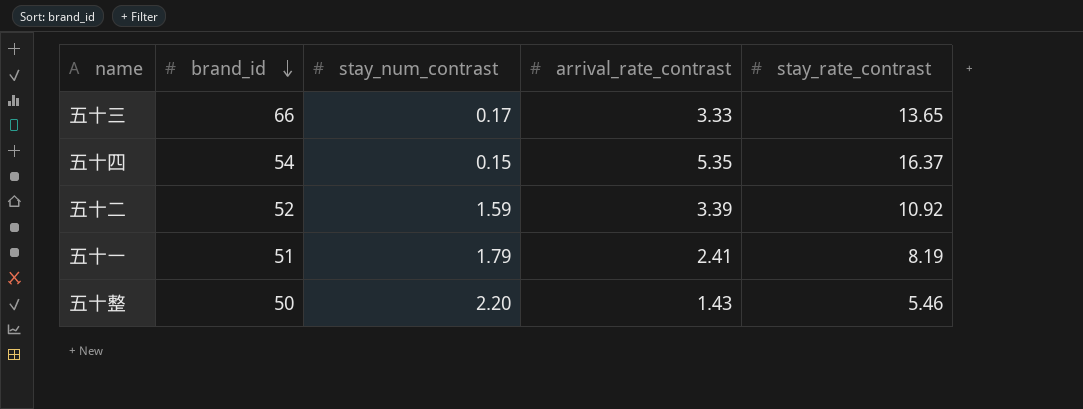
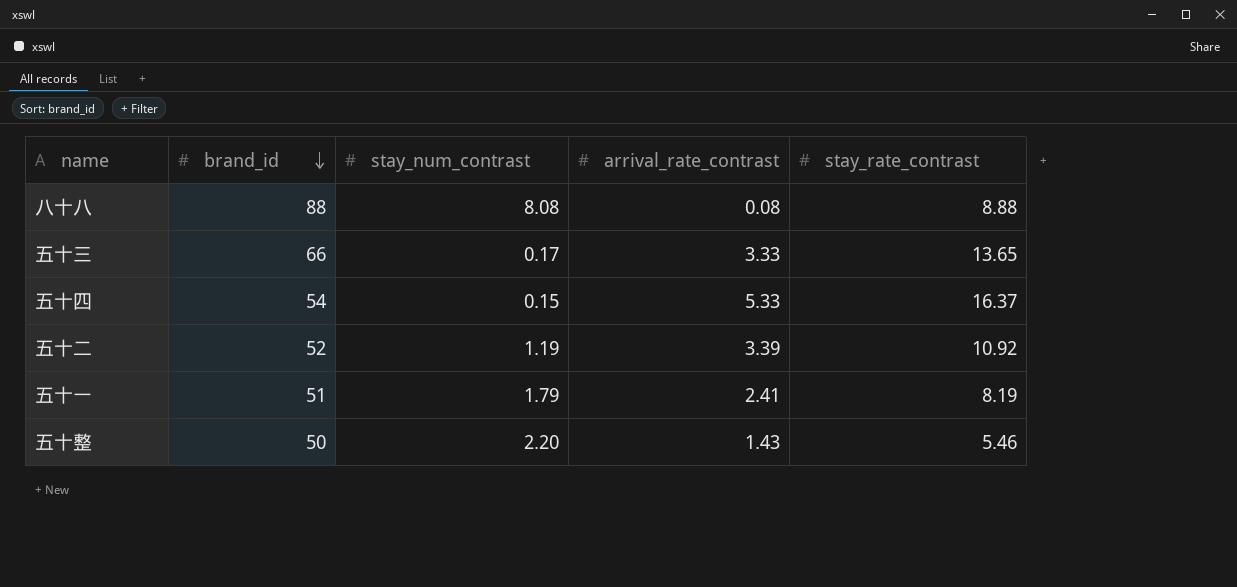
row 八十八: none -> 88 | 8.08 | 0.08 | 8.88
五十四 | arrival_rate_contrast: 5.35 -> 5.33
五十二 | stay_num_contrast: 1.59 -> 1.19

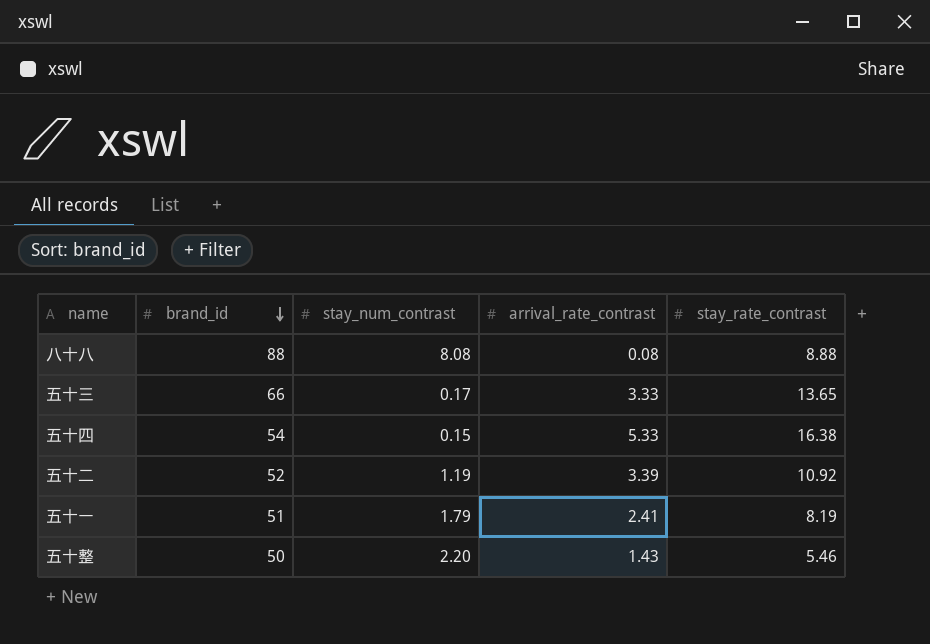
五十四 | stay_rate_contrast: 16.37 -> 16.38

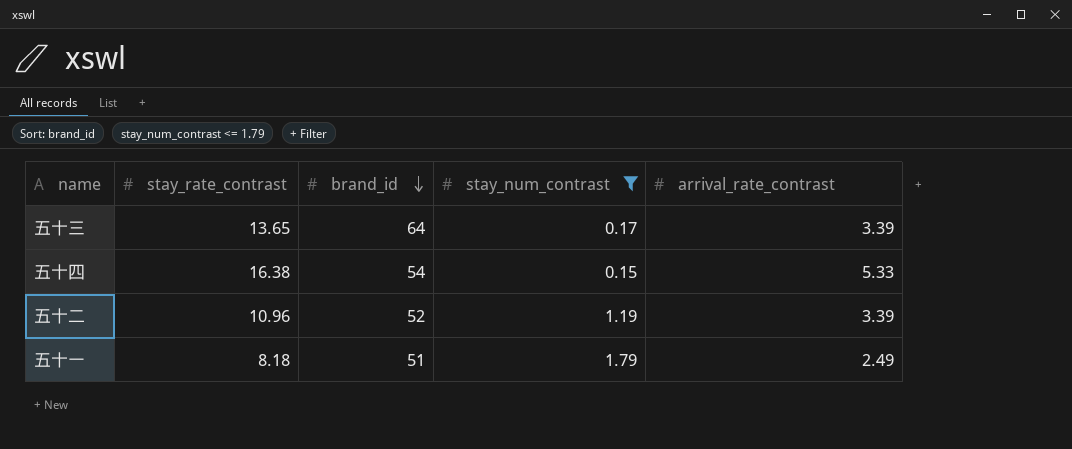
filter: none -> stay_num_contrast <= 1.79
column stay_rate_contrast | position: 5 -> 2
五十三 | brand_id: 66 -> 64
五十三 | arrival_rate_contrast: 3.33 -> 3.39
五十二 | stay_rate_contrast: 10.92 -> 10.96
五十一 | stay_rate_contrast: 8.19 -> 8.18
五十一 | arrival_rate_contrast: 2.41 -> 2.49

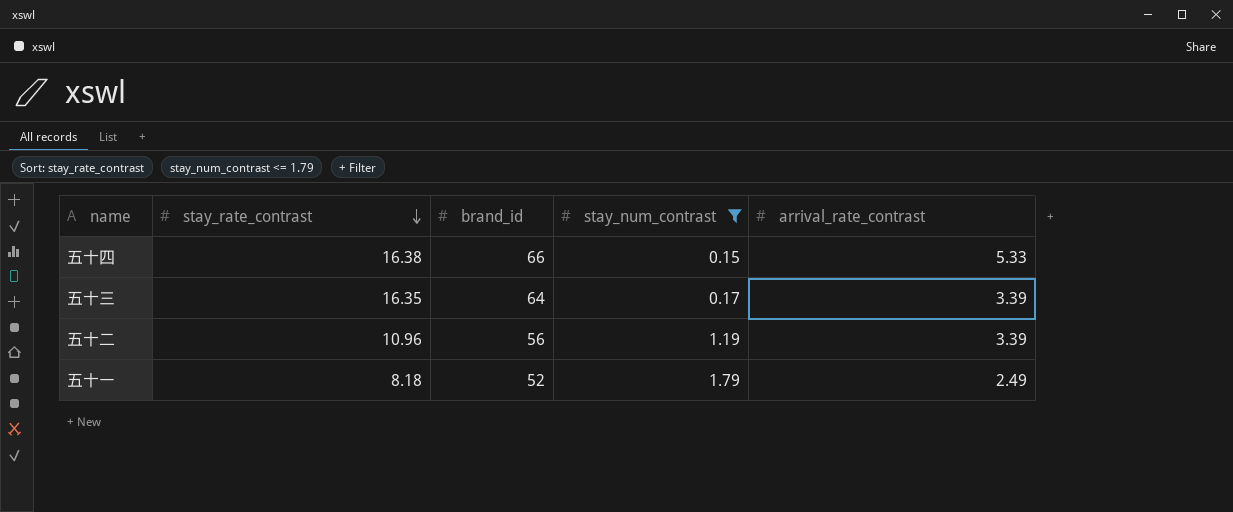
row order: brand_id descending -> stay_rate_contrast descending
五十四 | brand_id: 54 -> 66
五十三 | stay_rate_contrast: 13.65 -> 16.35
五十二 | brand_id: 52 -> 56
五十一 | brand_id: 51 -> 52

